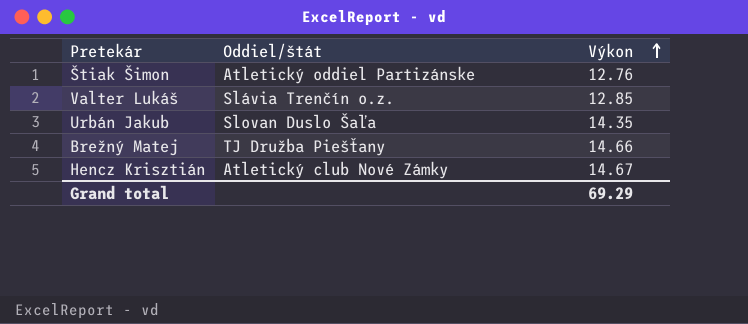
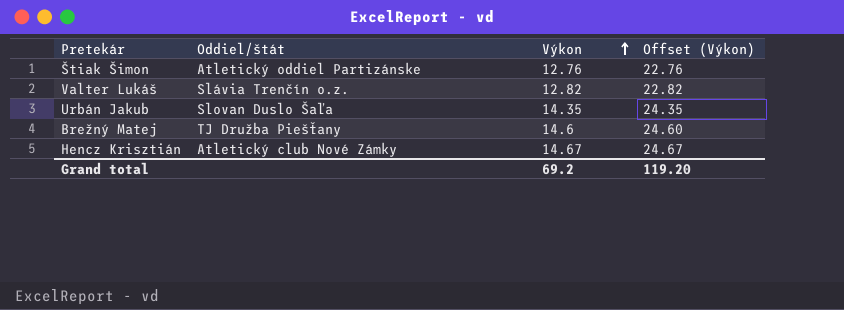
column Offset (Výkon) | formula: none -> [Výkon] + 10
Valter Lukáš | Výkon: 12.85 -> 12.82
Brežný Matej | Výkon: 14.66 -> 14.6
Grand total | Výkon: 69.29 -> 69.2

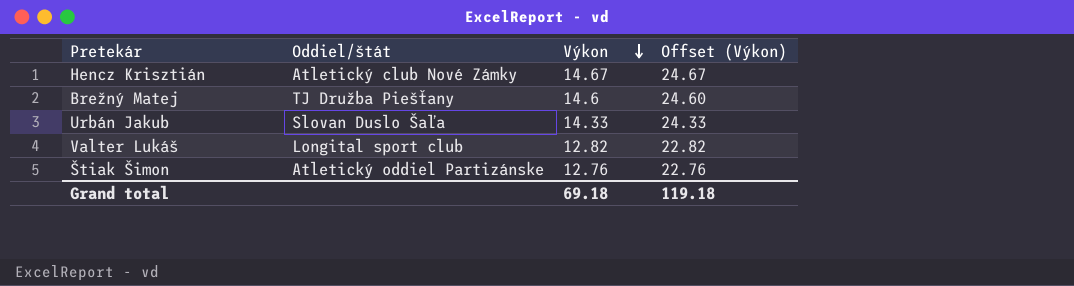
row order: Výkon ascending -> Výkon descending
Urbán Jakub | Výkon: 14.35 -> 14.33
Urbán Jakub | Offset (Výkon): 24.35 -> 24.33
Valter Lukáš | Oddiel/štát: Slávia Trenčín o.z. -> Longital sport club
Grand total | Výkon: 69.2 -> 69.18
Grand total | Offset (Výkon): 119.20 -> 119.18

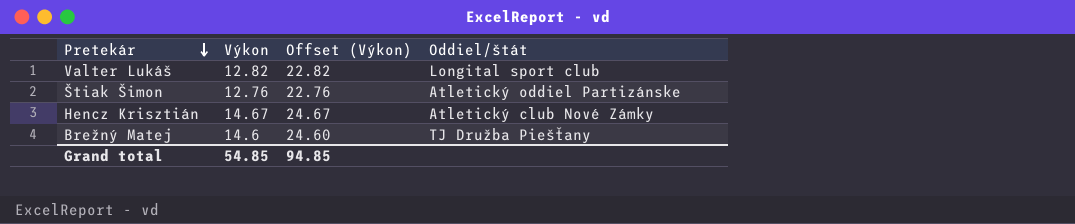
row order: Výkon descending -> Pretekár descending
column Oddiel/štát | position: 2 -> 4
row Urbán Jakub: Slovan Duslo Šaľa | 14.33 | 24.33 -> none
Grand total | Výkon: 69.18 -> 54.85
Grand total | Offset (Výkon): 119.18 -> 94.85

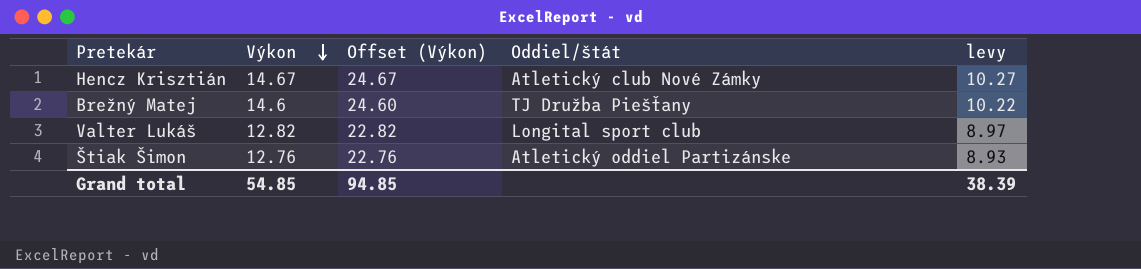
row order: Pretekár descending -> Výkon descending
column levy | formula: none -> [Výkon] * 0.7

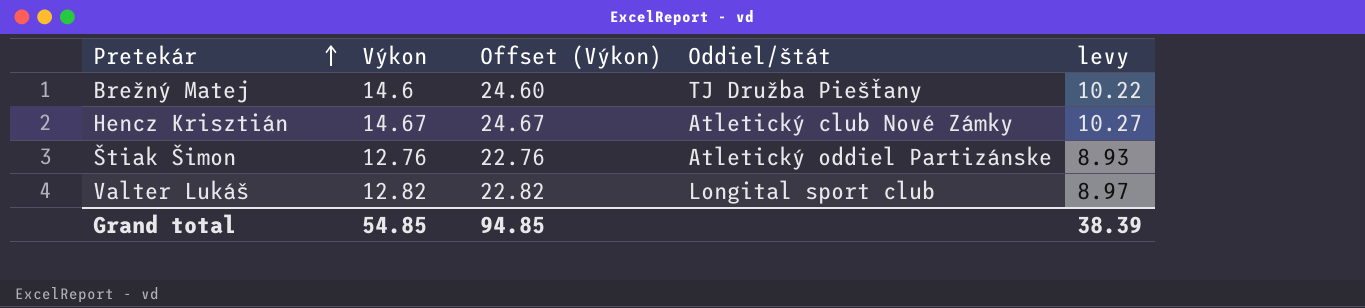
row order: Výkon descending -> Pretekár ascending

